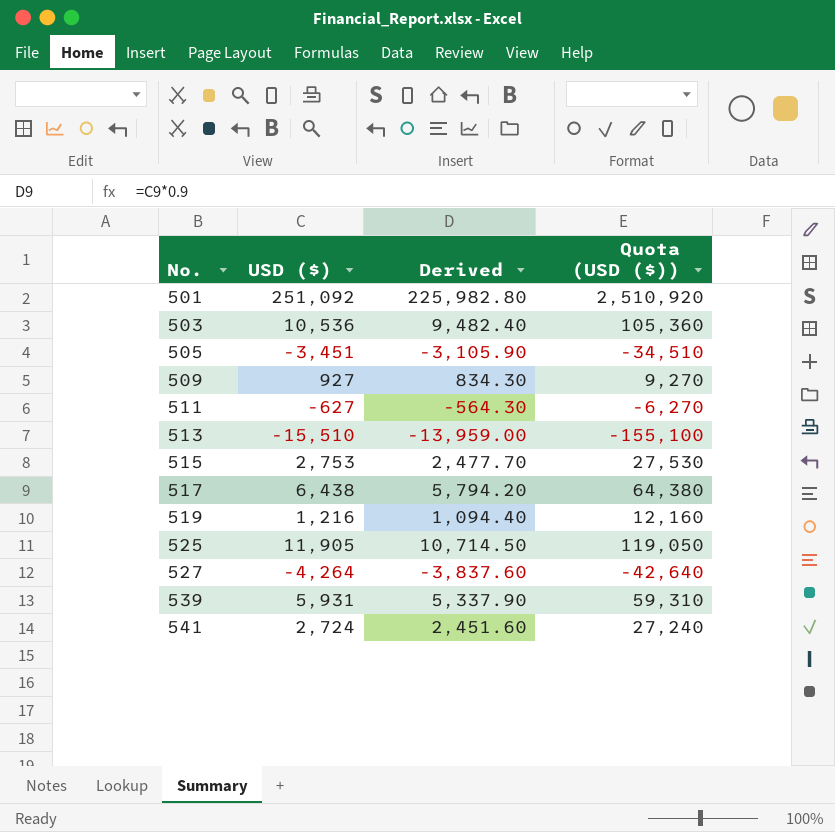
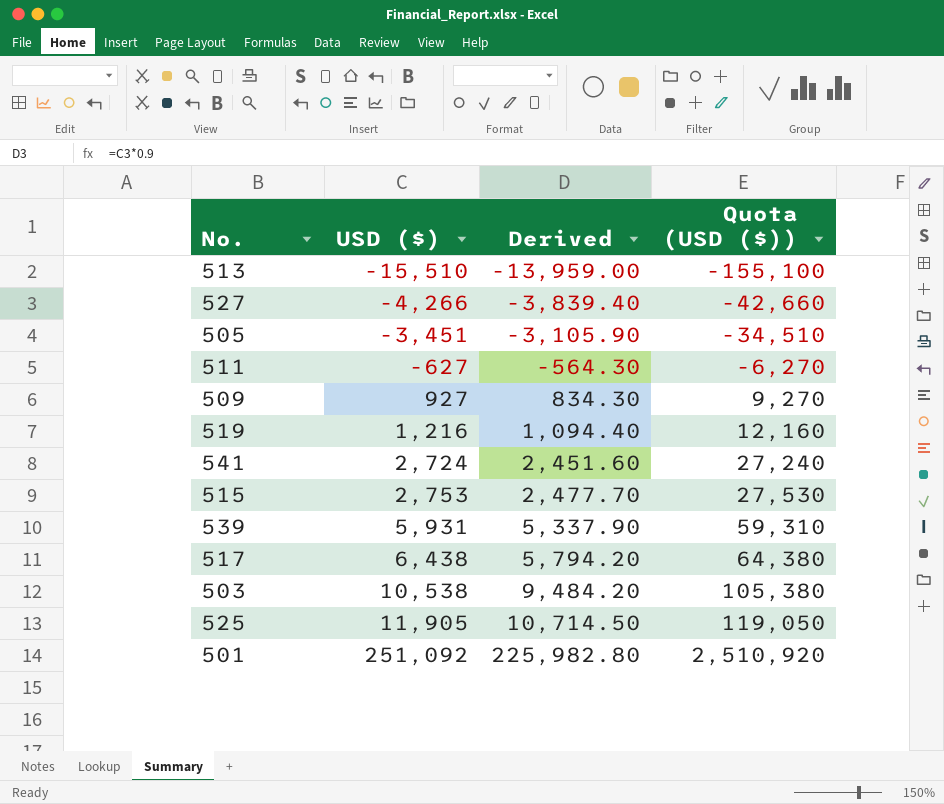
row order: No. ascending -> USD ($) ascending
527 | USD ($): -4,264 -> -4,266
527 | Derived: -3,837.60 -> -3,839.40
527 | Quota (USD ($)): -42,640 -> -42,660
503 | USD ($): 10,536 -> 10,538
503 | Derived: 9,482.40 -> 9,484.20
503 | Quota (USD ($)): 105,360 -> 105,380

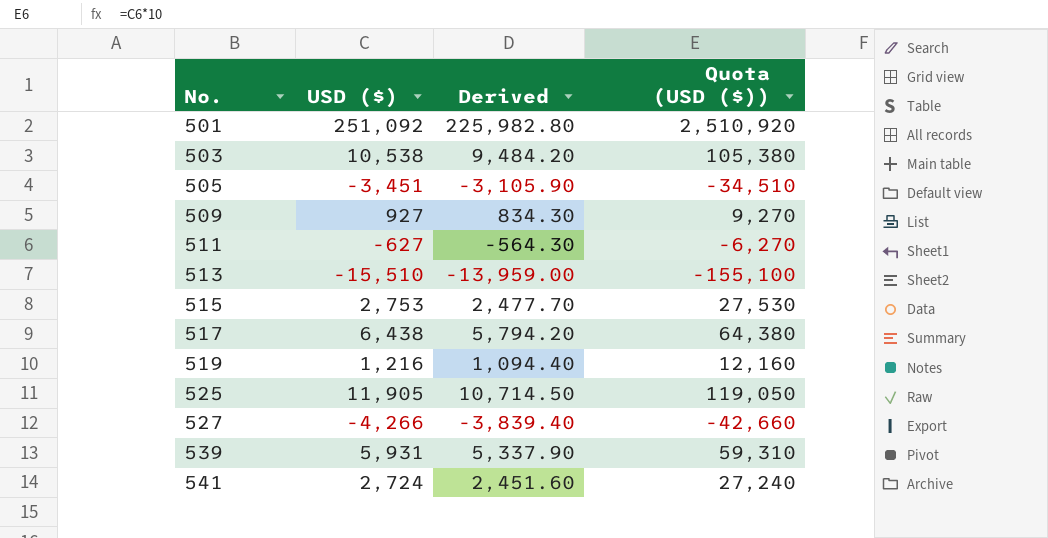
row order: USD ($) ascending -> No. ascending

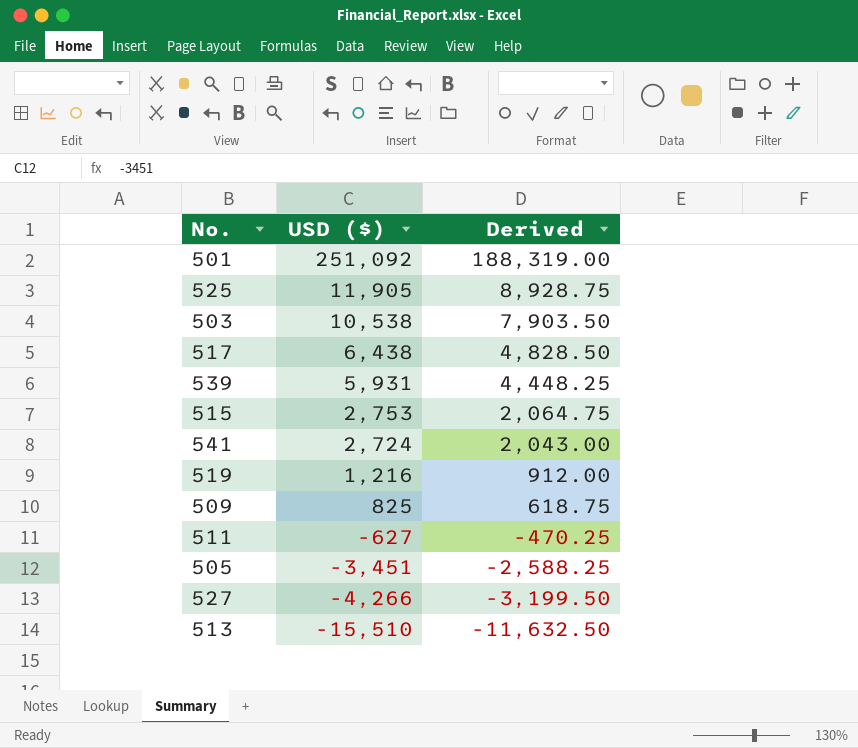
row order: No. ascending -> USD ($) descending
column Quota (USD ($)) | formula: [USD ($)] * 10 -> none
column Derived | formula: [USD ($)] * 0.9 -> [USD ($)] * 0.75
509 | USD ($): 927 -> 825

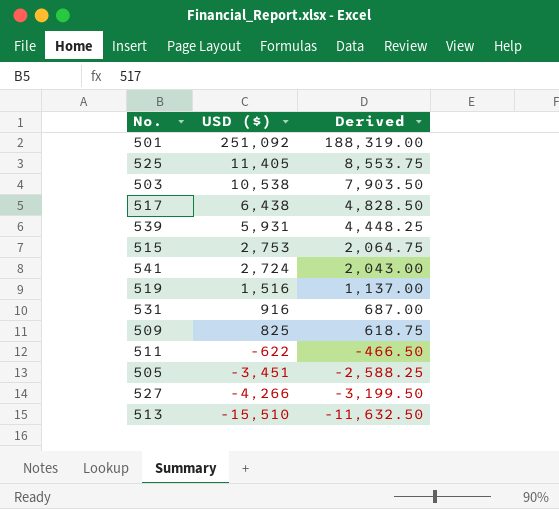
525 | USD ($): 11,905 -> 11,405
525 | Derived: 8,928.75 -> 8,553.75
519 | USD ($): 1,216 -> 1,516
519 | Derived: 912.00 -> 1,137.00
row 531: none -> 916 | 687.00
511 | USD ($): -627 -> -622
511 | Derived: -470.25 -> -466.50

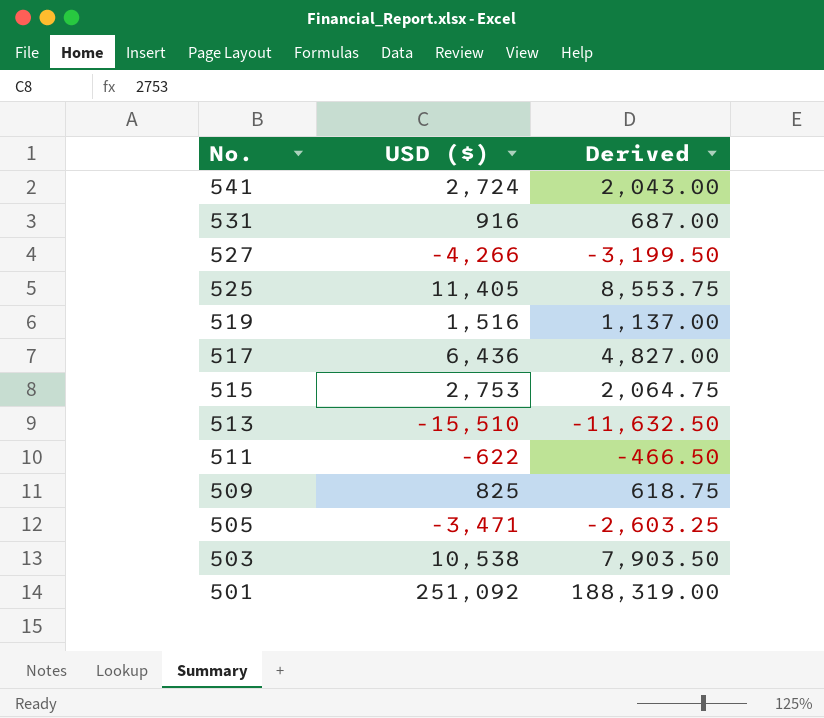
row order: USD ($) descending -> No. descending
row 539: 5,931 | 4,448.25 -> none
517 | USD ($): 6,438 -> 6,436
517 | Derived: 4,828.50 -> 4,827.00
505 | USD ($): -3,451 -> -3,471
505 | Derived: -2,588.25 -> -2,603.25

